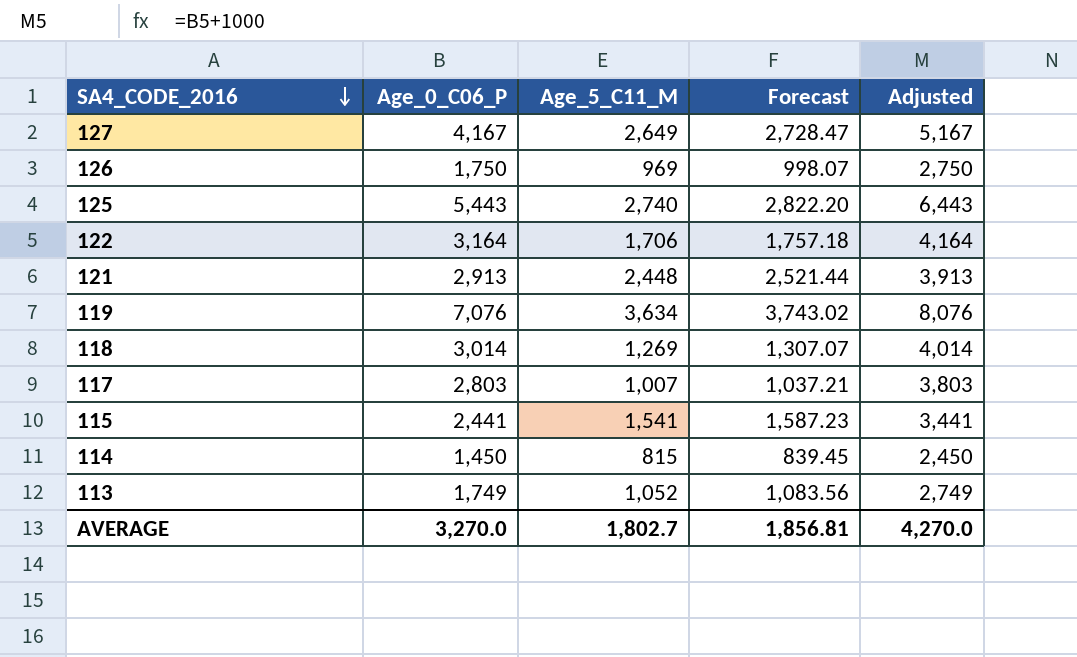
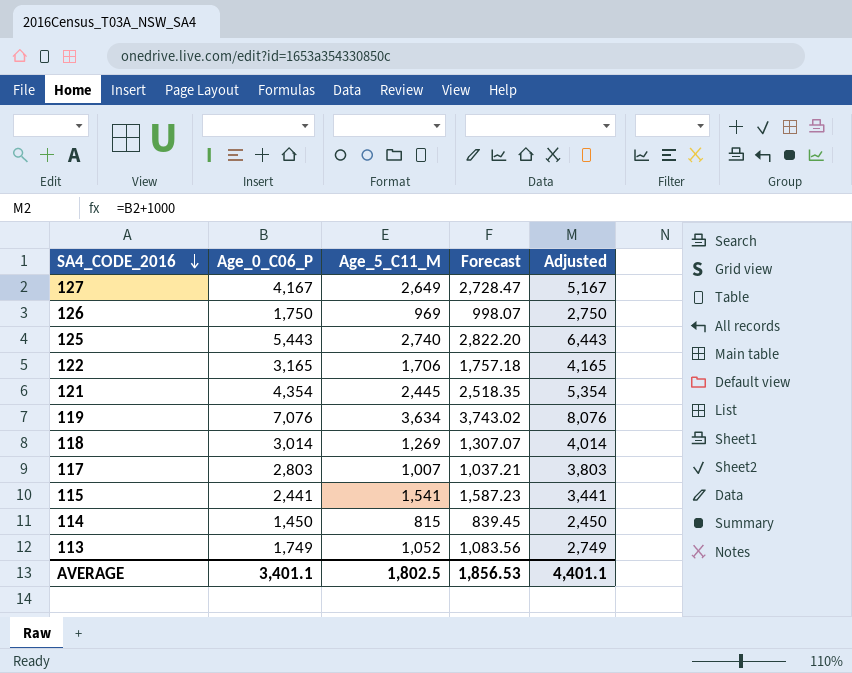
122 | Age_0_C06_P: 3,164 -> 3,165
122 | Adjusted: 4,164 -> 4,165
121 | Age_0_C06_P: 2,913 -> 4,354
121 | Age_5_C11_M: 2,448 -> 2,445
121 | Forecast: 2,521.44 -> 2,518.35
121 | Adjusted: 3,913 -> 5,354
AVERAGE | Age_0_C06_P: 3,270.0 -> 3,401.1
AVERAGE | Age_5_C11_M: 1,802.7 -> 1,802.5
AVERAGE | Forecast: 1,856.81 -> 1,856.53
AVERAGE | Adjusted: 4,270.0 -> 4,401.1

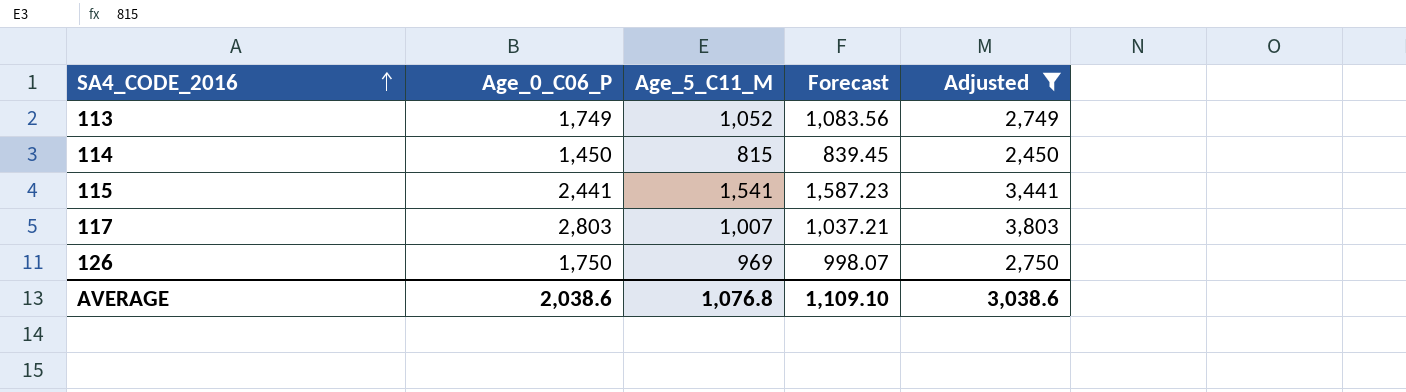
filter: none -> Adjusted <= 3,803
row order: SA4_CODE_2016 descending -> SA4_CODE_2016 ascending
AVERAGE | Age_0_C06_P: 3,401.1 -> 2,038.6
AVERAGE | Age_5_C11_M: 1,802.5 -> 1,076.8
AVERAGE | Forecast: 1,856.53 -> 1,109.10
AVERAGE | Adjusted: 4,401.1 -> 3,038.6

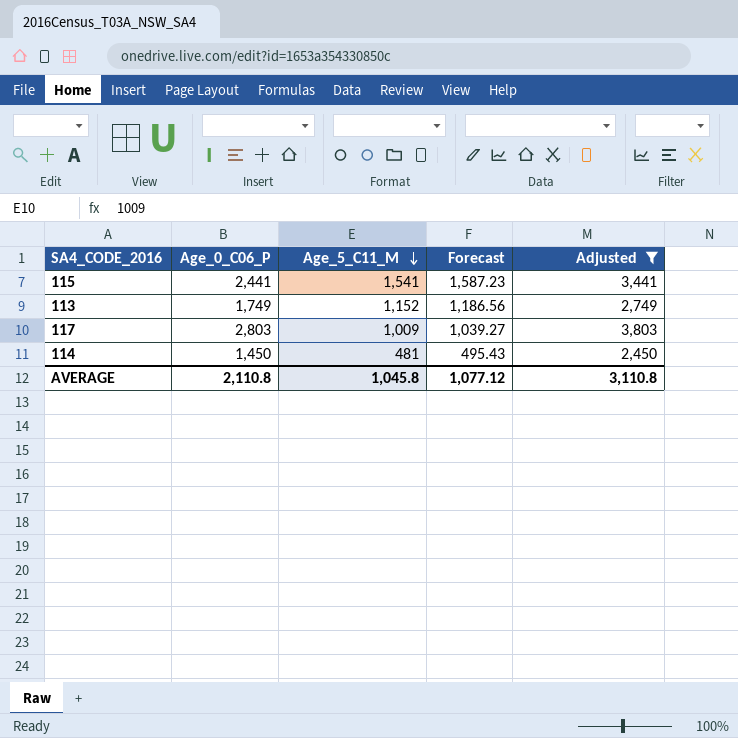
row order: SA4_CODE_2016 ascending -> Age_5_C11_M descending
row 126: 1,750 | 969 | 998.07 | 2,750 -> none
113 | Age_5_C11_M: 1,052 -> 1,152
113 | Forecast: 1,083.56 -> 1,186.56
117 | Age_5_C11_M: 1,007 -> 1,009
117 | Forecast: 1,037.21 -> 1,039.27
114 | Age_5_C11_M: 815 -> 481
114 | Forecast: 839.45 -> 495.43
AVERAGE | Age_0_C06_P: 2,038.6 -> 2,110.8
AVERAGE | Age_5_C11_M: 1,076.8 -> 1,045.8
AVERAGE | Forecast: 1,109.10 -> 1,077.12
AVERAGE | Adjusted: 3,038.6 -> 3,110.8

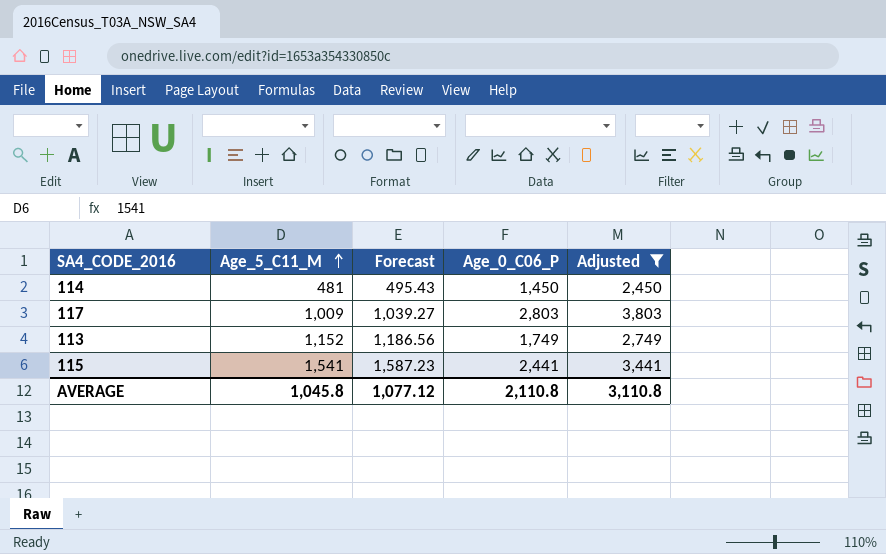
row order: Age_5_C11_M descending -> Age_5_C11_M ascending
column Age_0_C06_P | position: 2 -> 4

